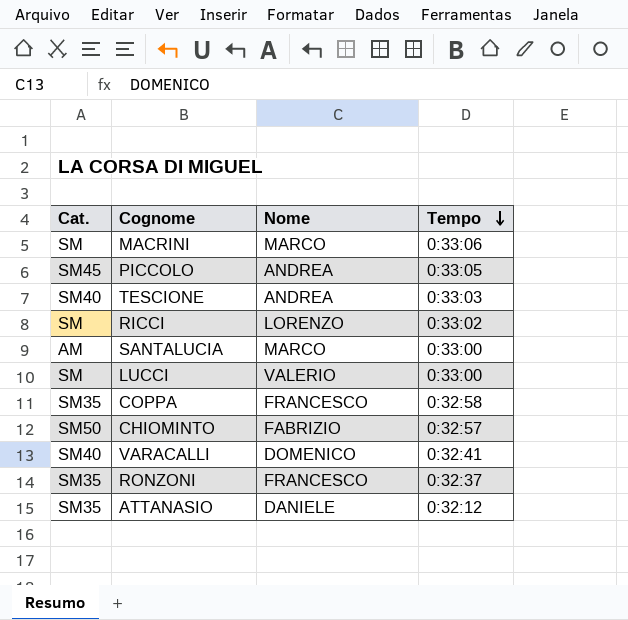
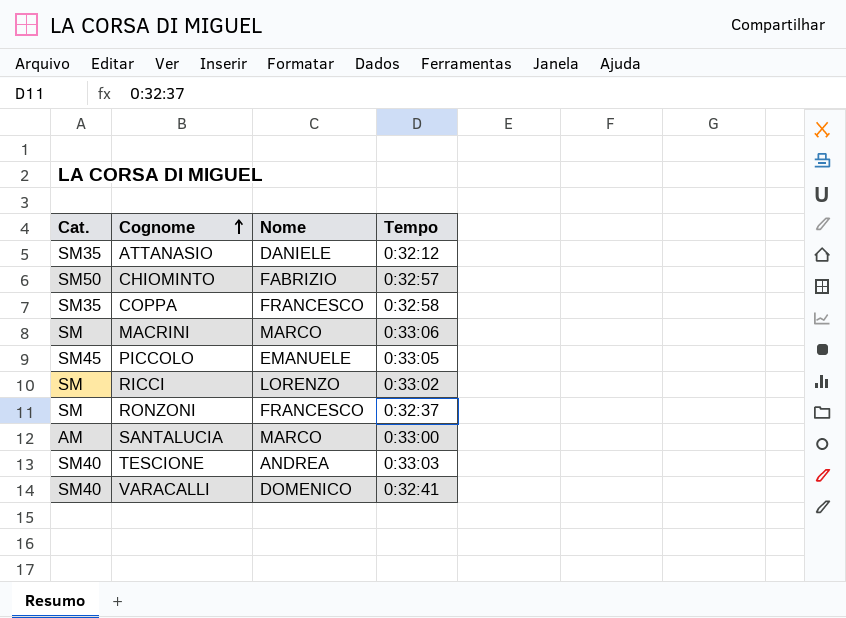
row order: Tempo descending -> Cognome ascending
row LUCCI: SM | VALERIO | 0:33:00 -> none
PICCOLO | Nome: ANDREA -> EMANUELE
RONZONI | Cat.: SM35 -> SM

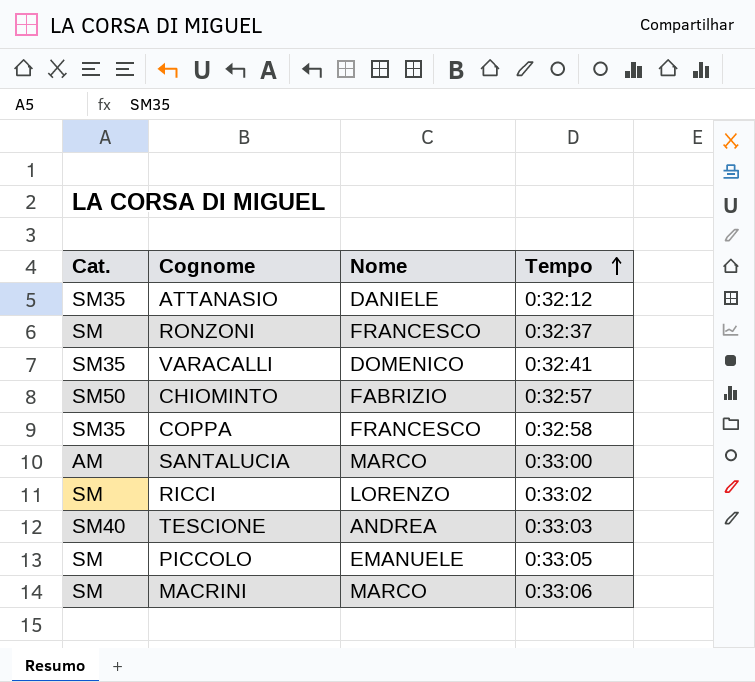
row order: Cognome ascending -> Tempo ascending
VARACALLI | Cat.: SM40 -> SM35
PICCOLO | Cat.: SM45 -> SM

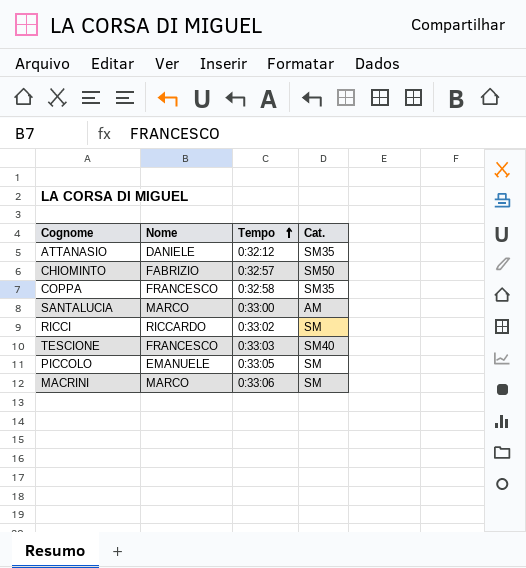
column Cat. | position: 1 -> 4
row RONZONI: SM | FRANCESCO | 0:32:37 -> none
row VARACALLI: SM35 | DOMENICO | 0:32:41 -> none
RICCI | Nome: LORENZO -> RICCARDO
TESCIONE | Nome: ANDREA -> FRANCESCO

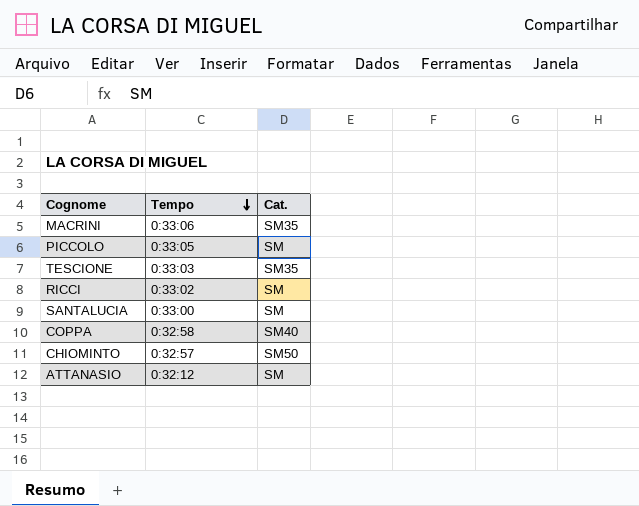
row order: Tempo ascending -> Tempo descending
column Nome | position: 2 -> none
MACRINI | Cat.: SM -> SM35
TESCIONE | Cat.: SM40 -> SM35
SANTALUCIA | Cat.: AM -> SM
COPPA | Cat.: SM35 -> SM40
ATTANASIO | Cat.: SM35 -> SM

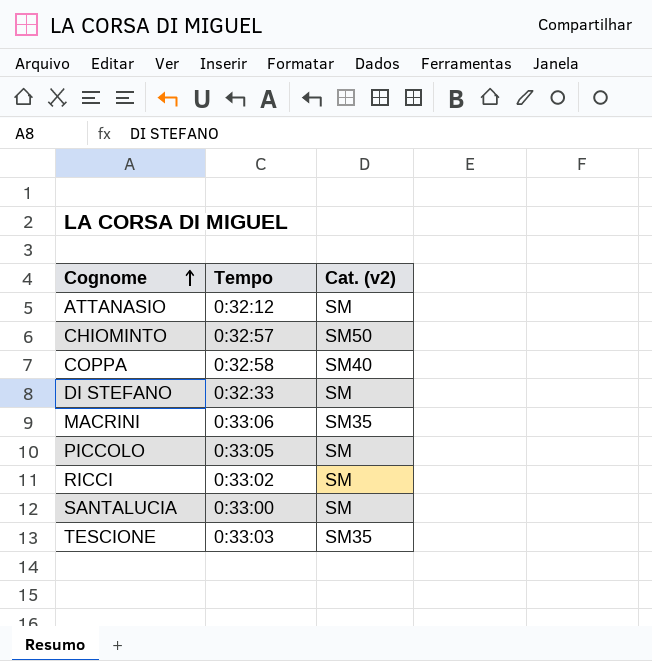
row order: Tempo descending -> Cognome ascending
column name: Cat. -> Cat. (v2)
row DI STEFANO: none -> 0:32:33 | SM

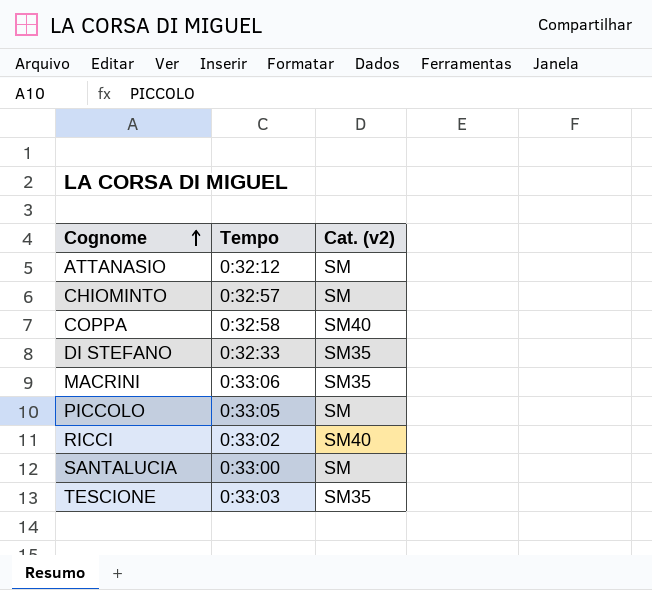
CHIOMINTO | Cat. (v2): SM50 -> SM
DI STEFANO | Cat. (v2): SM -> SM35
RICCI | Cat. (v2): SM -> SM40

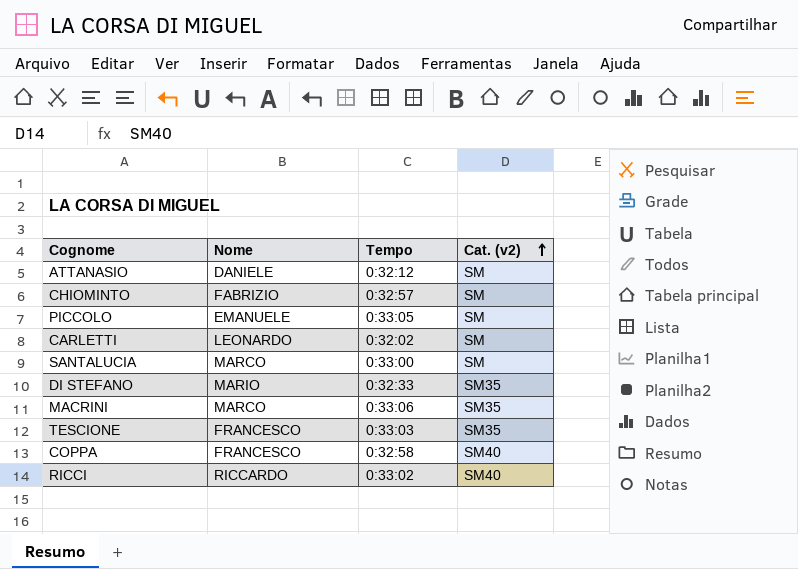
row order: Cognome ascending -> Cat. (v2) ascending
column Nome | position: none -> 2
row CARLETTI: none -> LEONARDO | 0:32:02 | SM

